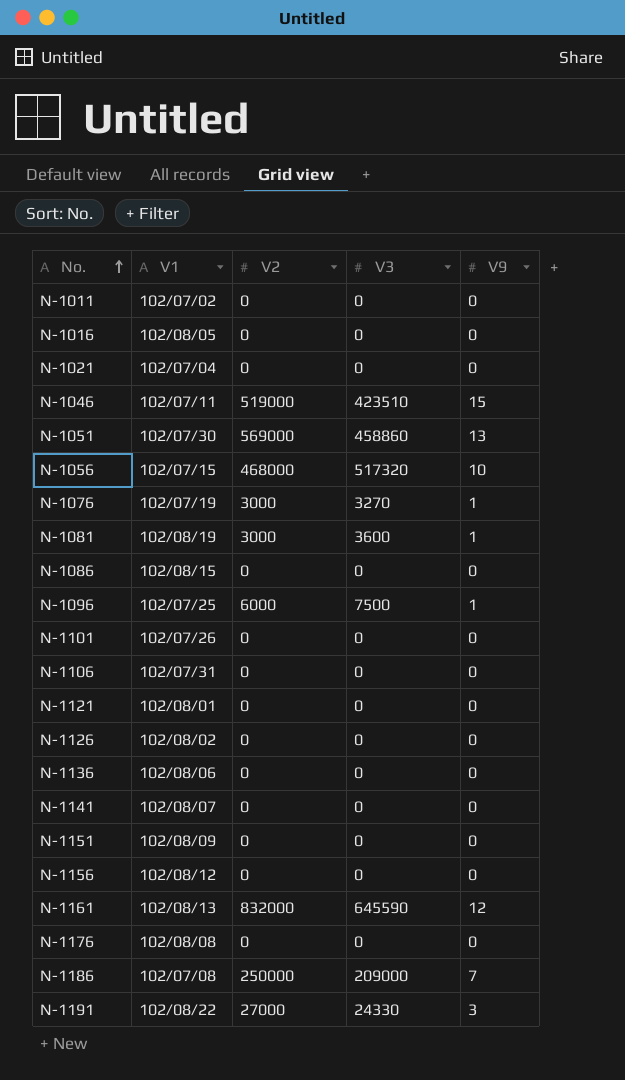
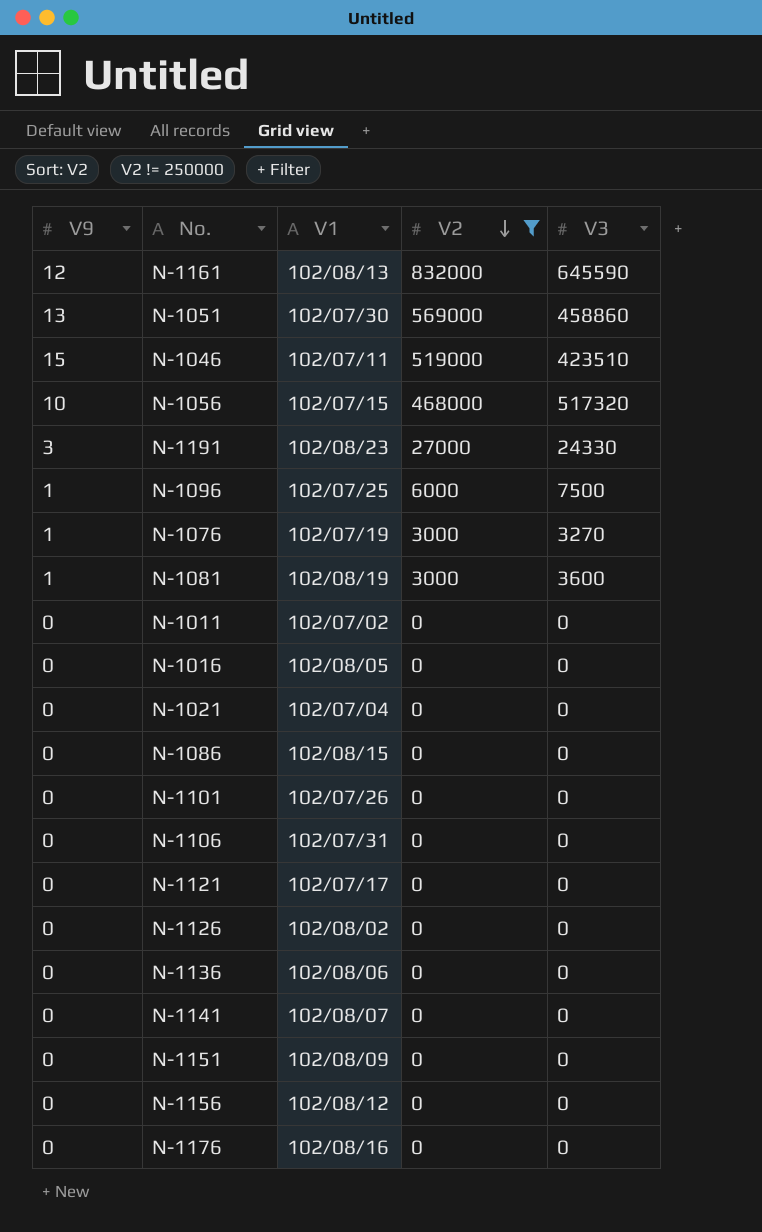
filter: none -> V2 != 250000
row order: No. ascending -> V2 descending
column V9 | position: 5 -> 1
N-1191 | V1: 102/08/22 -> 102/08/23
N-1121 | V1: 102/08/01 -> 102/07/17
N-1176 | V1: 102/08/08 -> 102/08/16

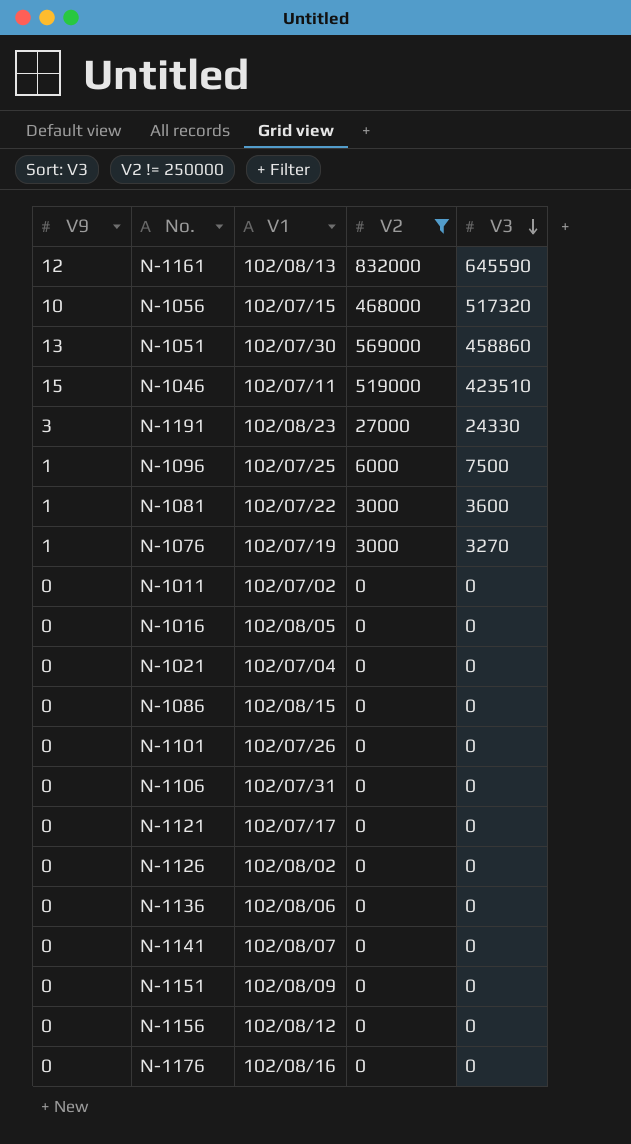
row order: V2 descending -> V3 descending
N-1081 | V1: 102/08/19 -> 102/07/22

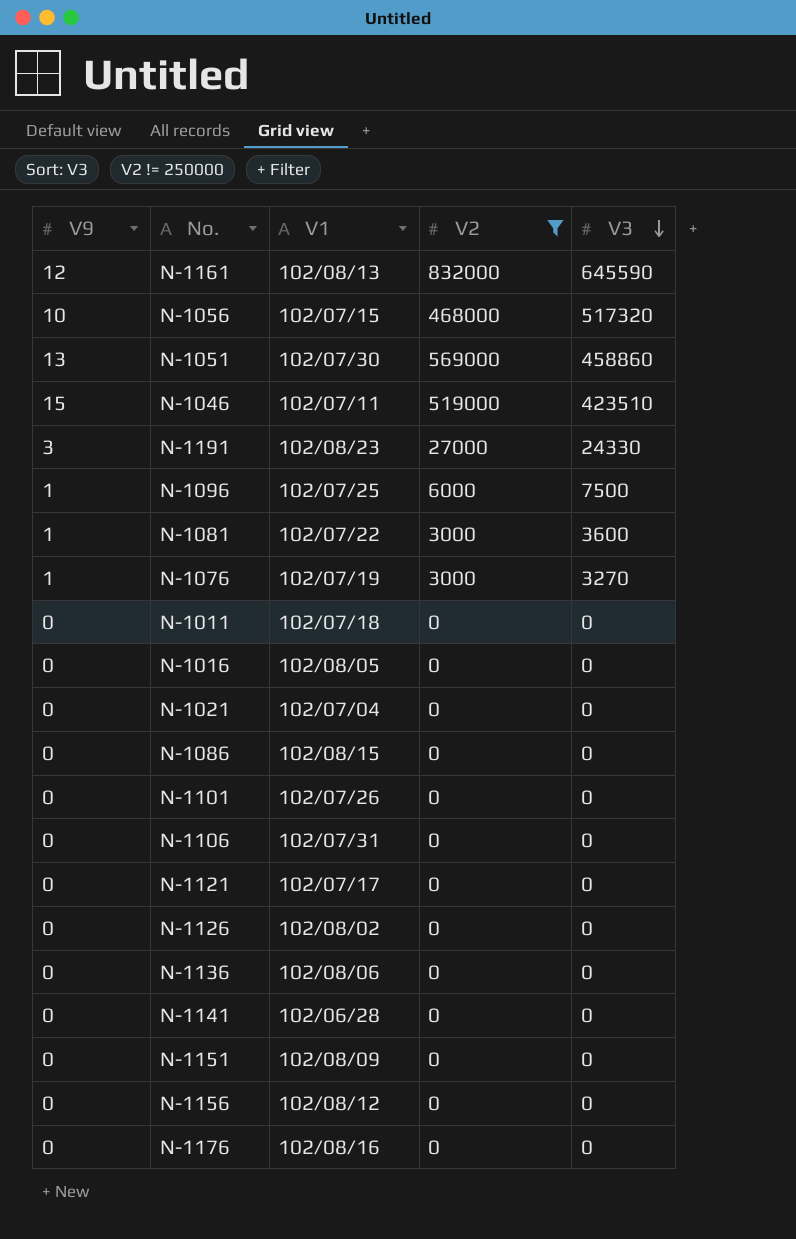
N-1011 | V1: 102/07/02 -> 102/07/18
N-1141 | V1: 102/08/07 -> 102/06/28

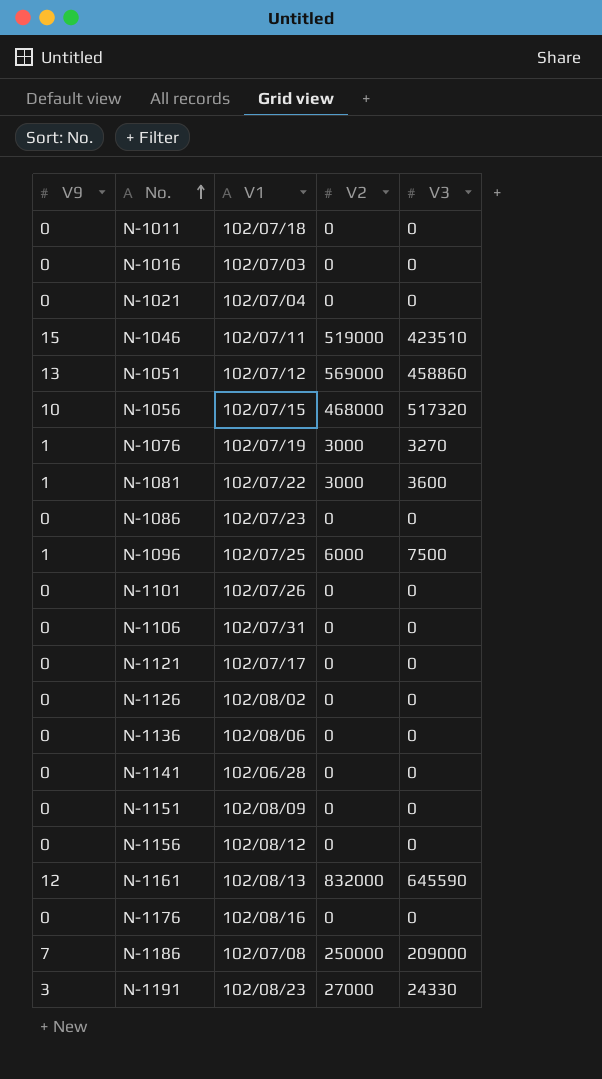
filter: V2 != 250000 -> none
row order: V3 descending -> No. ascending
N-1016 | V1: 102/08/05 -> 102/07/03
N-1051 | V1: 102/07/30 -> 102/07/12
N-1086 | V1: 102/08/15 -> 102/07/23

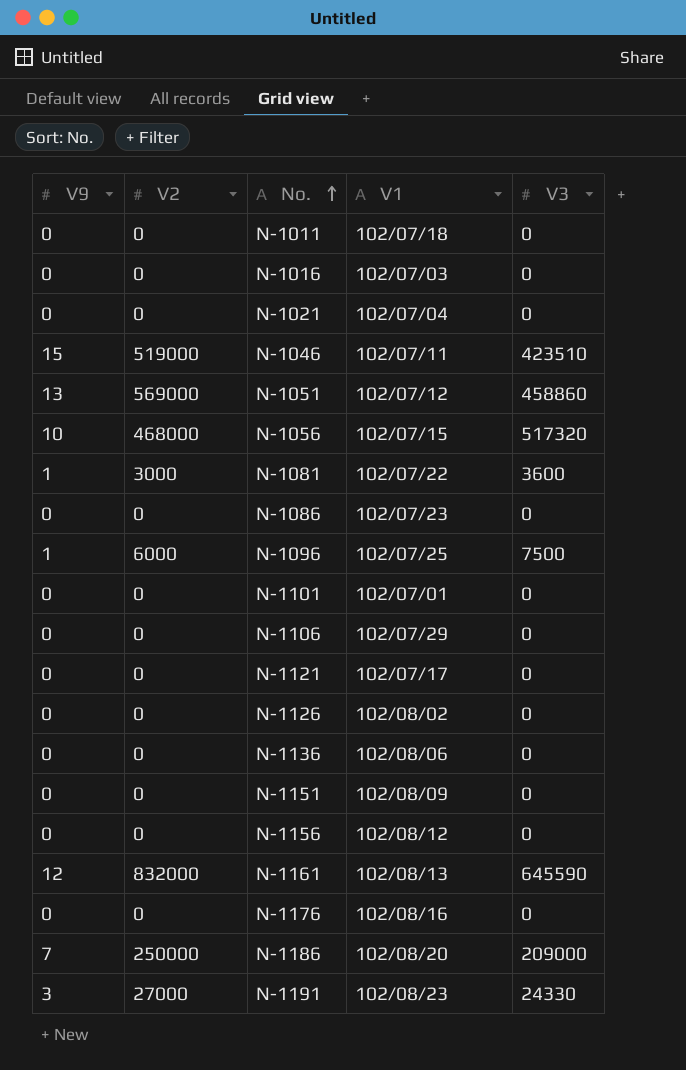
column V2 | position: 4 -> 2
row N-1076: 1 | 102/07/19 | 3000 | 3270 -> none
row N-1141: 0 | 102/06/28 | 0 | 0 -> none
N-1101 | V1: 102/07/26 -> 102/07/01
N-1106 | V1: 102/07/31 -> 102/07/29
N-1186 | V1: 102/07/08 -> 102/08/20

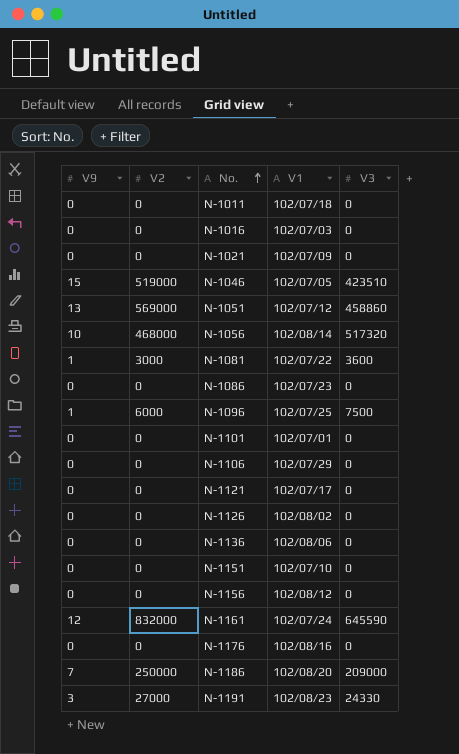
N-1021 | V1: 102/07/04 -> 102/07/09
N-1046 | V1: 102/07/11 -> 102/07/05
N-1056 | V1: 102/07/15 -> 102/08/14
N-1151 | V1: 102/08/09 -> 102/07/10
N-1161 | V1: 102/08/13 -> 102/07/24

